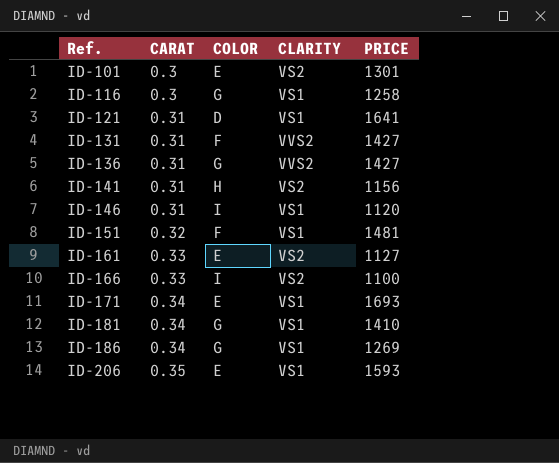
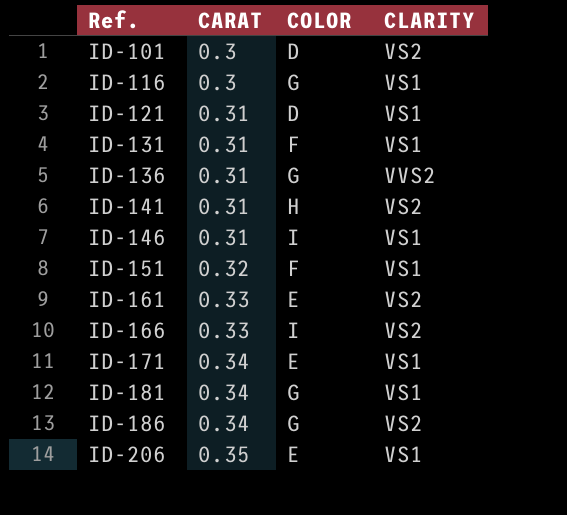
column PRICE | position: 5 -> none
ID-101 | COLOR: E -> D
ID-131 | CLARITY: VVS2 -> VS1
ID-186 | CLARITY: VS1 -> VS2

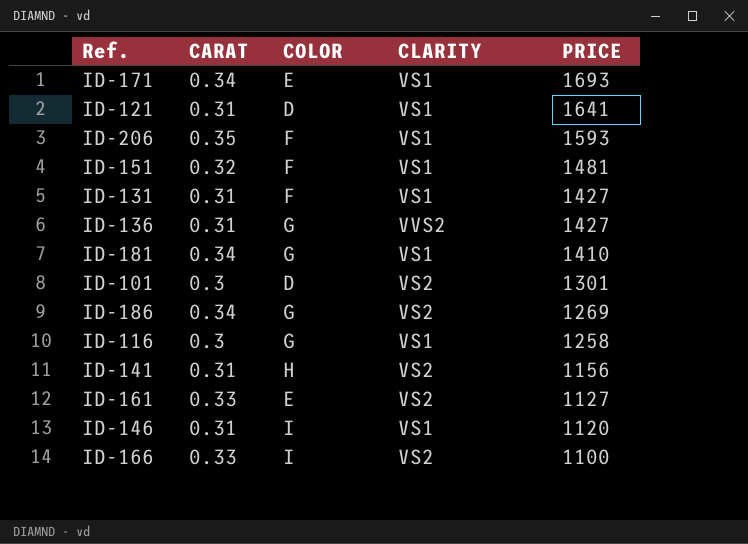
row order: Ref. ascending -> PRICE descending
column PRICE | position: none -> 5
ID-206 | COLOR: E -> F

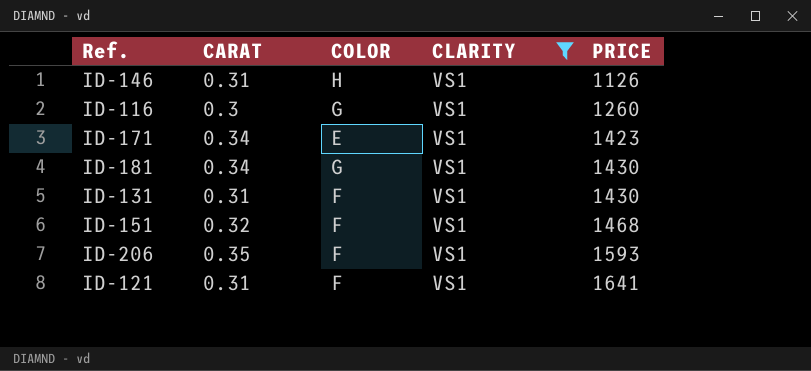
filter: none -> CLARITY = VS1
row order: PRICE descending -> PRICE ascending
ID-146 | COLOR: I -> H
ID-146 | PRICE: 1120 -> 1126
ID-116 | PRICE: 1258 -> 1260
ID-171 | PRICE: 1693 -> 1423
ID-181 | PRICE: 1410 -> 1430
ID-131 | PRICE: 1427 -> 1430
ID-151 | PRICE: 1481 -> 1468
ID-121 | COLOR: D -> F

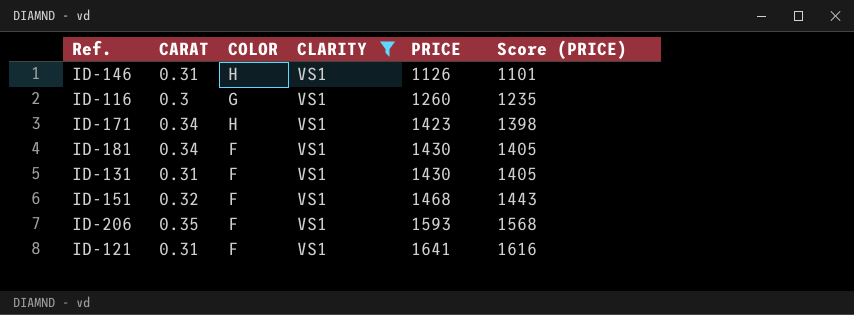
column Score (PRICE) | formula: none -> [PRICE] - 25
ID-171 | COLOR: E -> H
ID-181 | COLOR: G -> F

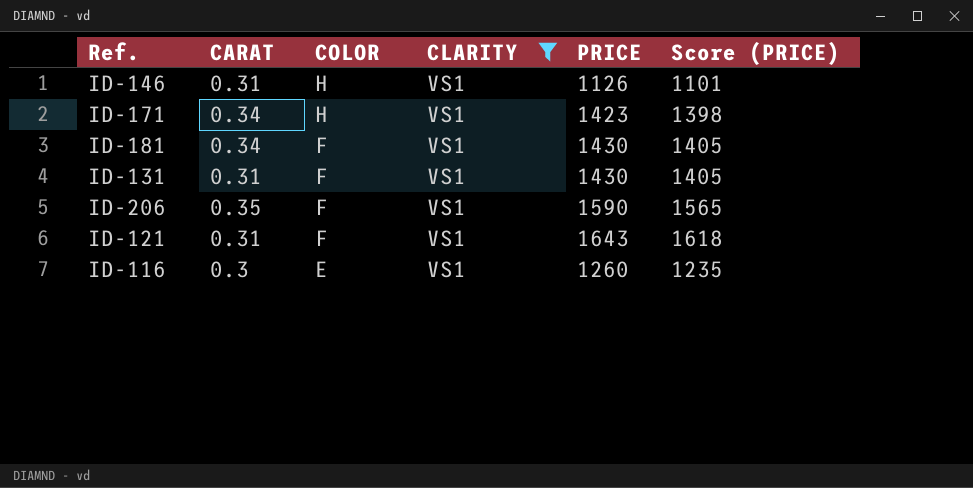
row order: PRICE ascending -> COLOR descending
row ID-151: 0.32 | F | VS1 | 1468 | 1443 -> none
ID-206 | PRICE: 1593 -> 1590
ID-206 | Score (PRICE): 1568 -> 1565
ID-121 | PRICE: 1641 -> 1643
ID-121 | Score (PRICE): 1616 -> 1618
ID-116 | COLOR: G -> E

